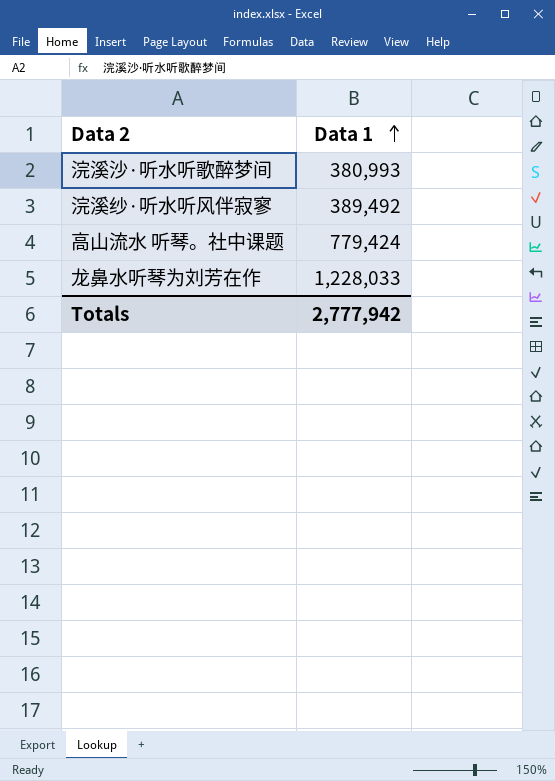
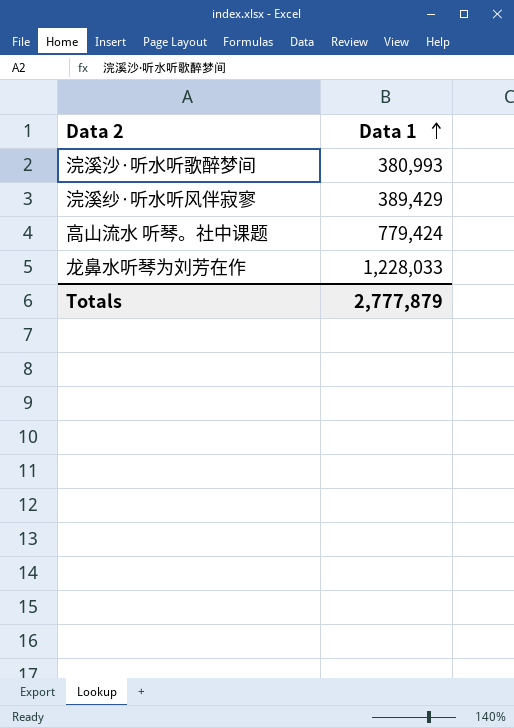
浣溪纱·听水听风伴寂寥 | Data 1: 389,492 -> 389,429
Totals | Data 1: 2,777,942 -> 2,777,879

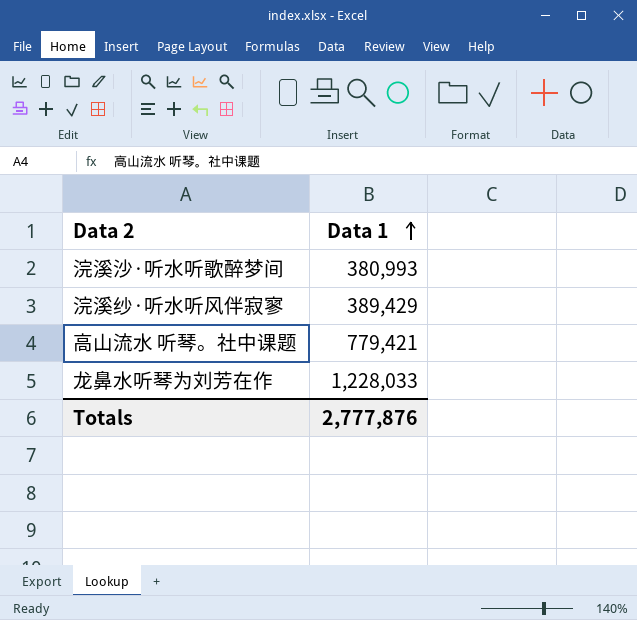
高山流水 听琴。社中课题 | Data 1: 779,424 -> 779,421
Totals | Data 1: 2,777,879 -> 2,777,876

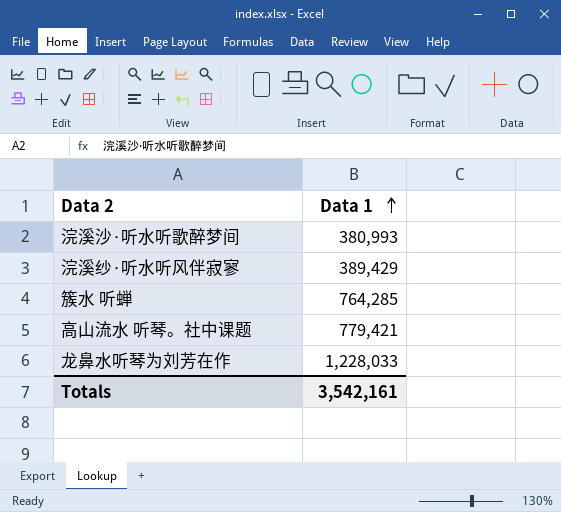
row 簇水 听蝉: none -> 764,285
Totals | Data 1: 2,777,876 -> 3,542,161

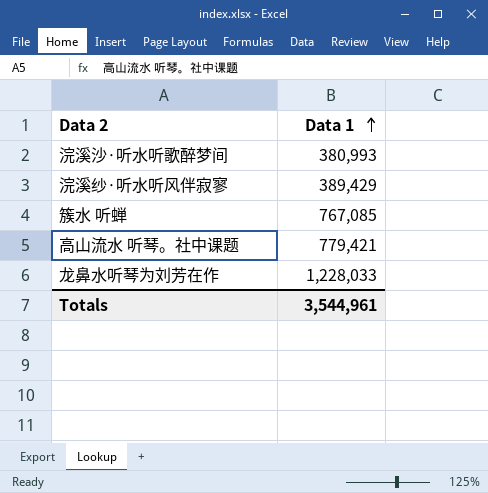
簇水 听蝉 | Data 1: 764,285 -> 767,085
Totals | Data 1: 3,542,161 -> 3,544,961

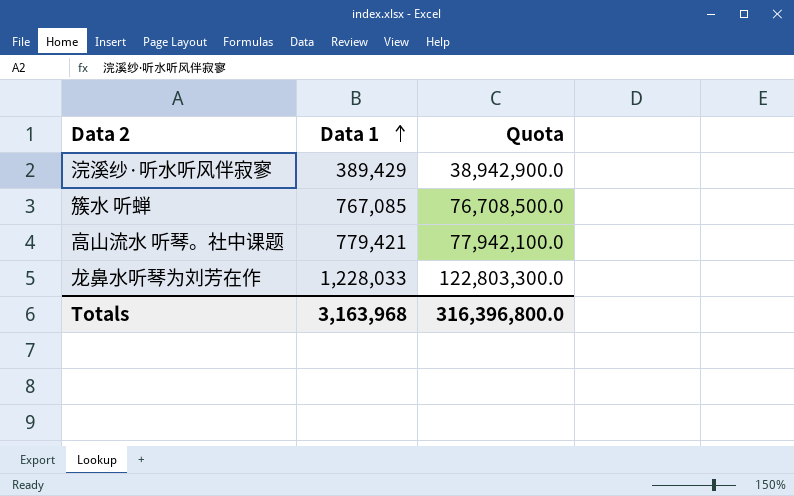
column Quota | formula: none -> [Data 1] * 100
row 浣溪沙·听水听歌醉梦间: 380,993 -> none
Totals | Data 1: 3,544,961 -> 3,163,968

